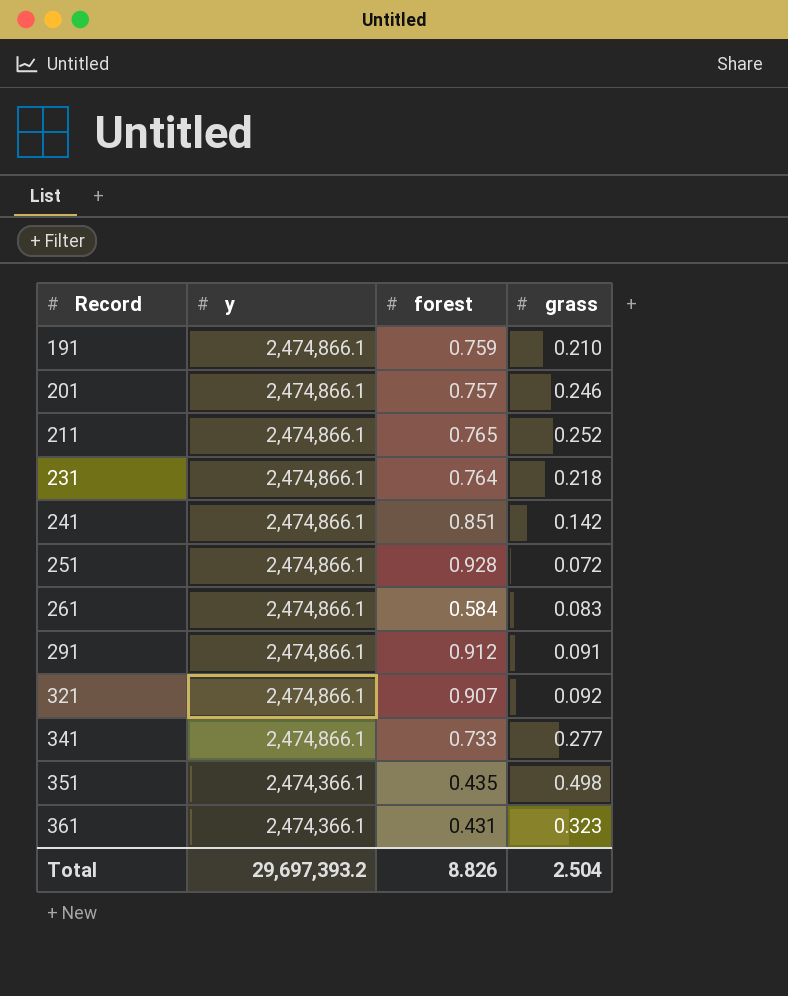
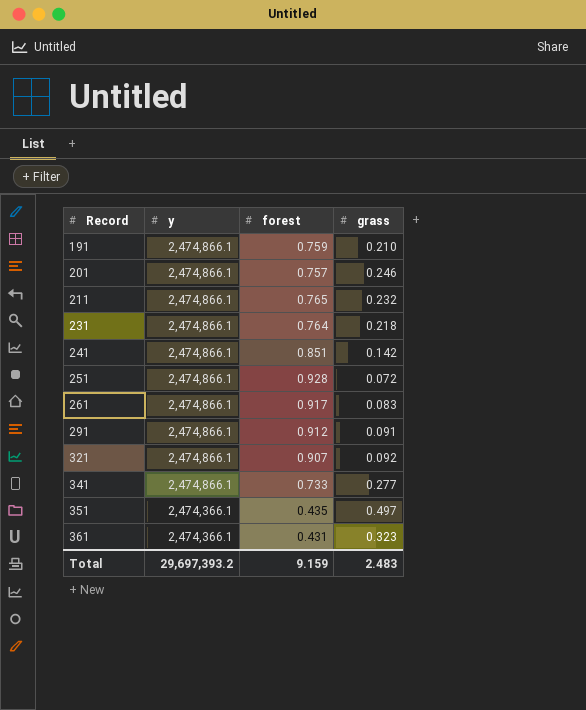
211 | grass: 0.252 -> 0.232
261 | forest: 0.584 -> 0.917
351 | grass: 0.498 -> 0.497
Total | forest: 8.826 -> 9.159
Total | grass: 2.504 -> 2.483

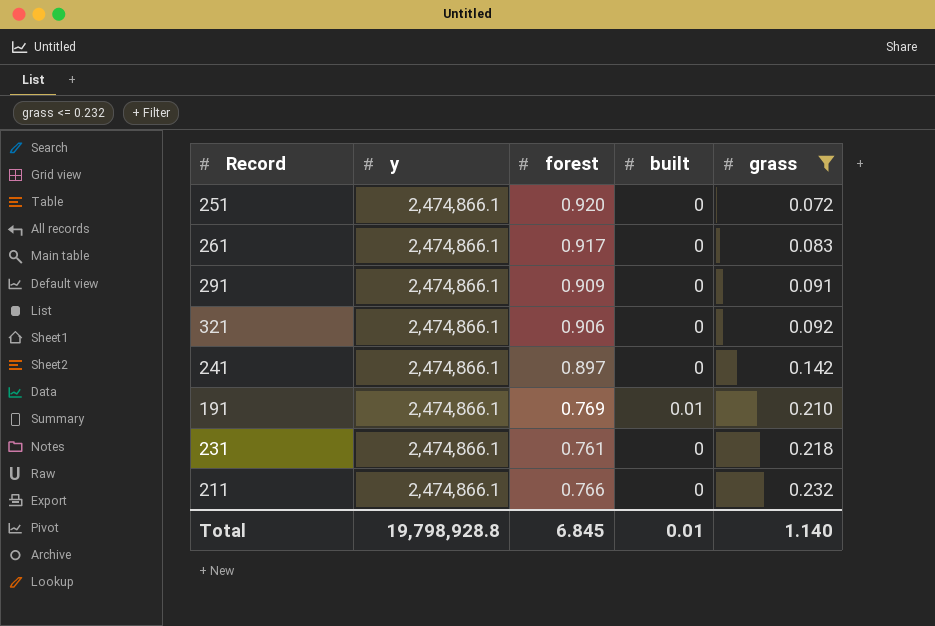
filter: none -> grass <= 0.232
row order: Record ascending -> grass ascending
column built | position: none -> 4
251 | forest: 0.928 -> 0.920
291 | forest: 0.912 -> 0.909
321 | forest: 0.907 -> 0.906
241 | forest: 0.851 -> 0.897
191 | forest: 0.759 -> 0.769
231 | forest: 0.764 -> 0.761
211 | forest: 0.765 -> 0.766
Total | y: 29,697,393.2 -> 19,798,928.8
Total | forest: 9.159 -> 6.845
Total | grass: 2.483 -> 1.140

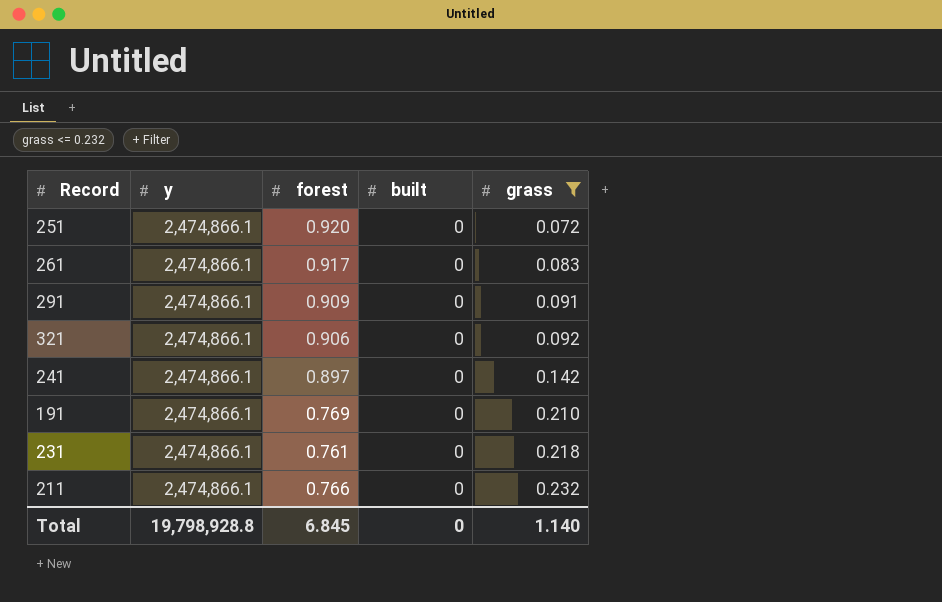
191 | built: 0.01 -> 0
Total | built: 0.01 -> 0

